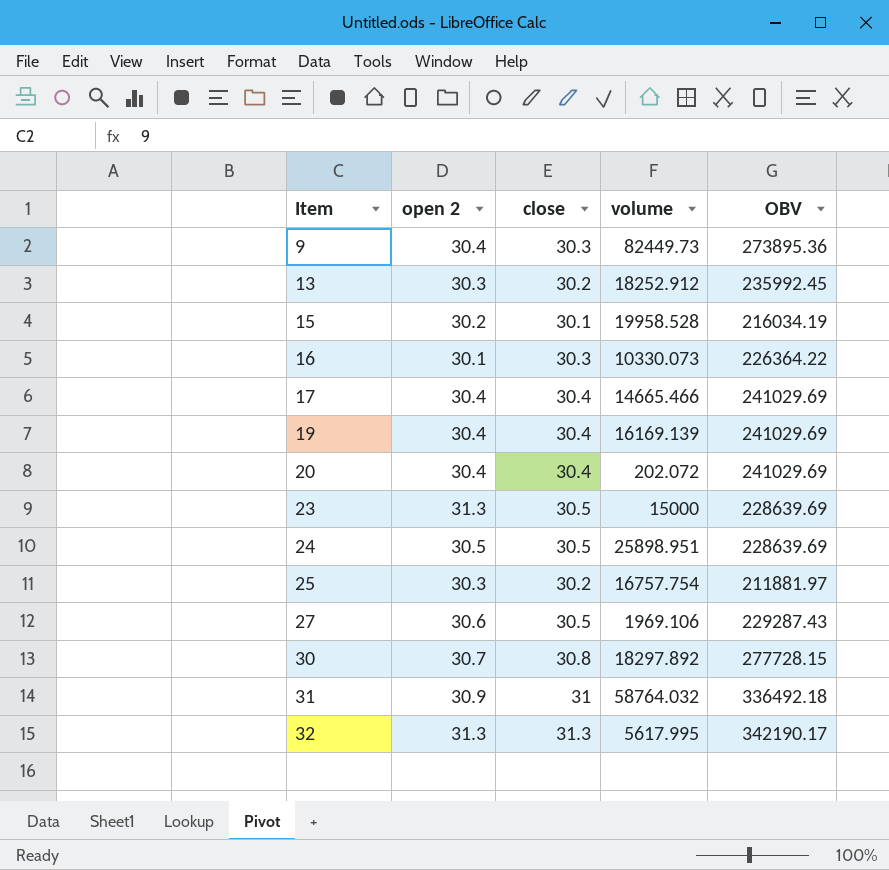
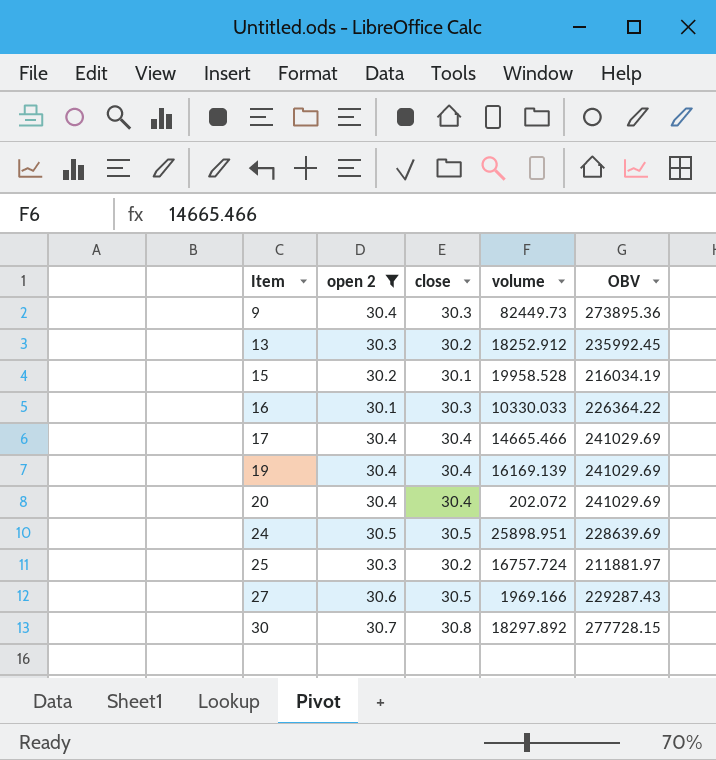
filter: none -> open 2 <= 30.7
16 | volume: 10330.073 -> 10330.033
25 | volume: 16757.754 -> 16757.724
27 | volume: 1969.106 -> 1969.166

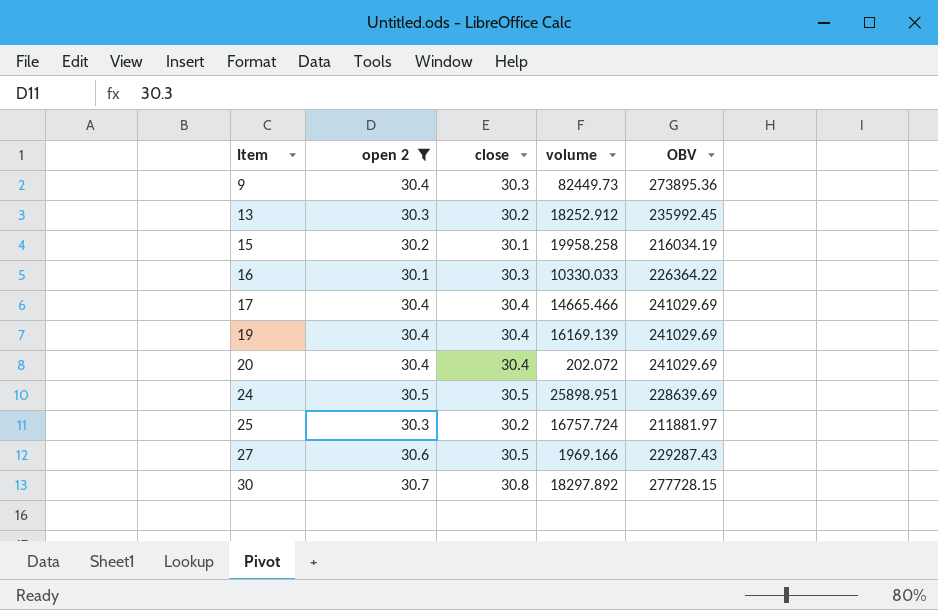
15 | volume: 19958.528 -> 19958.258

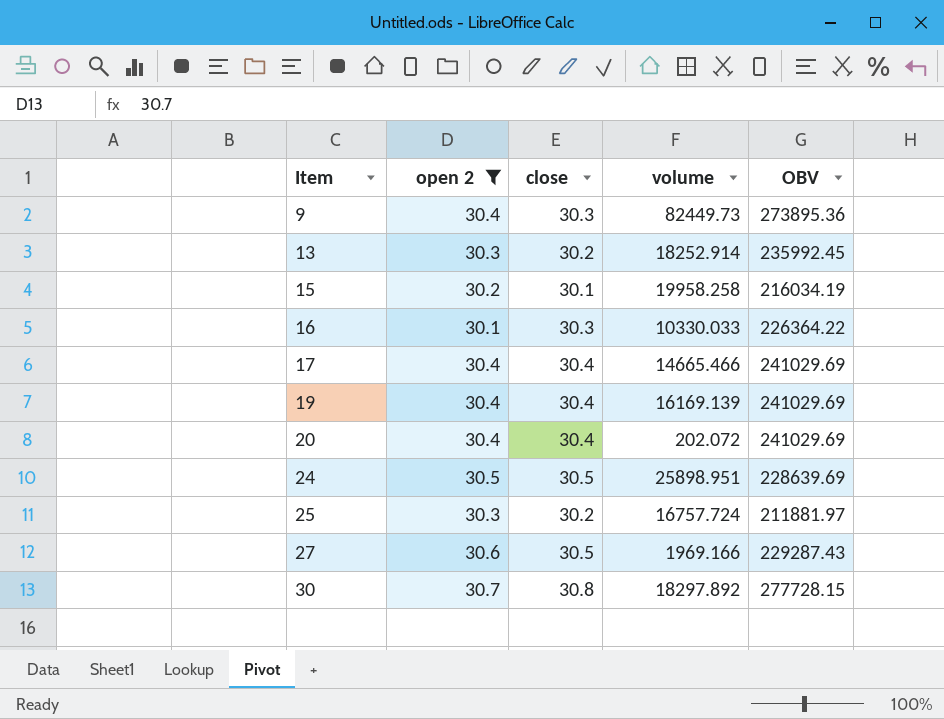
13 | volume: 18252.912 -> 18252.914

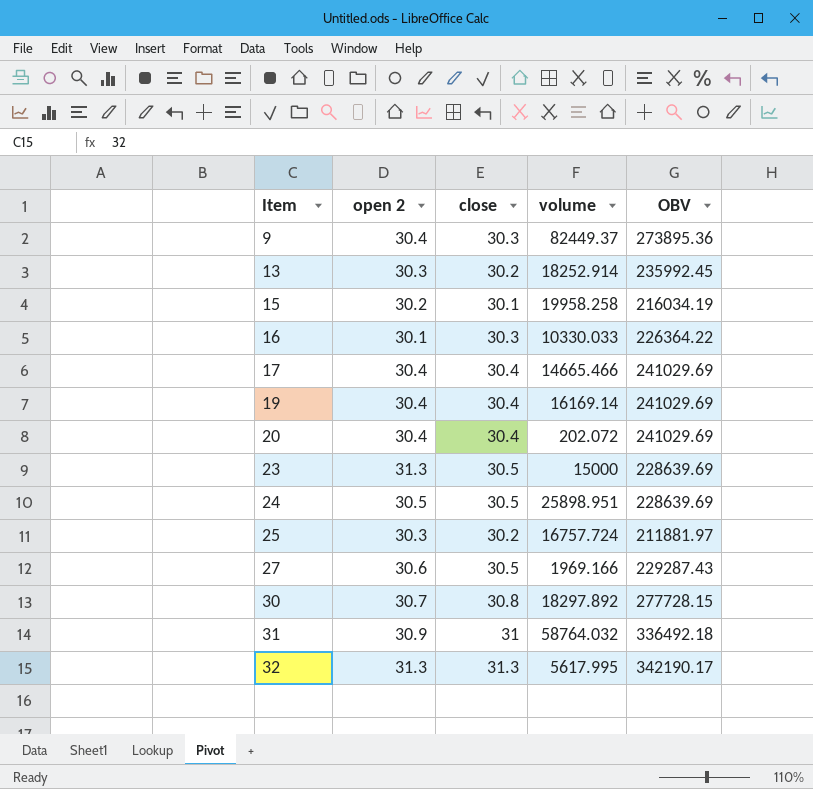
filter: open 2 <= 30.7 -> none
9 | volume: 82449.73 -> 82449.37
19 | volume: 16169.139 -> 16169.14

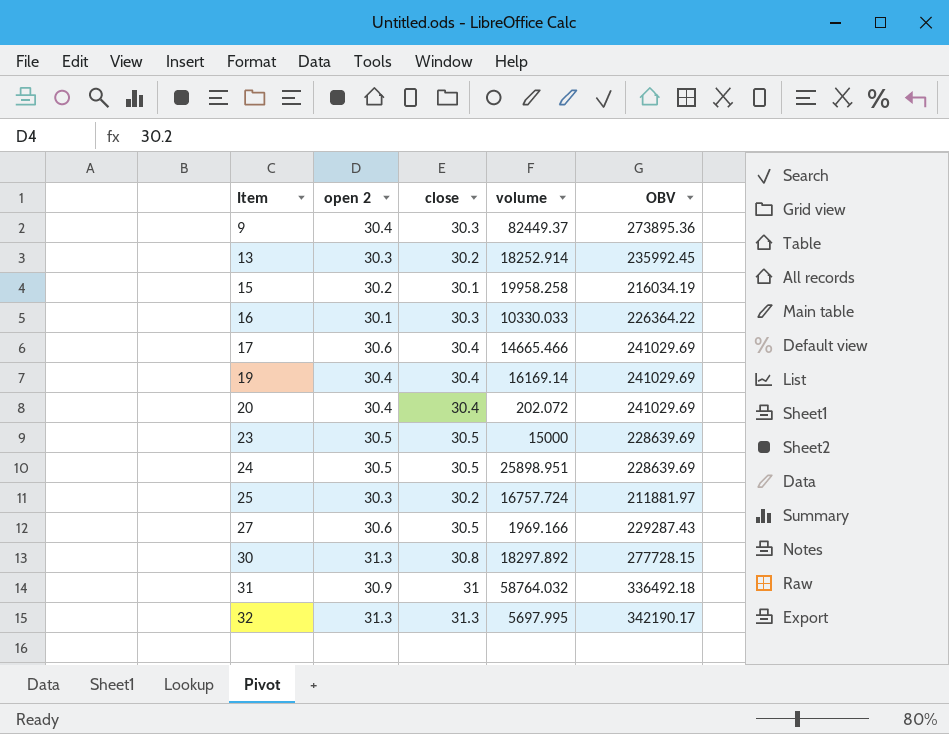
17 | open 2: 30.4 -> 30.6
23 | open 2: 31.3 -> 30.5
30 | open 2: 30.7 -> 31.3
32 | volume: 5617.995 -> 5697.995

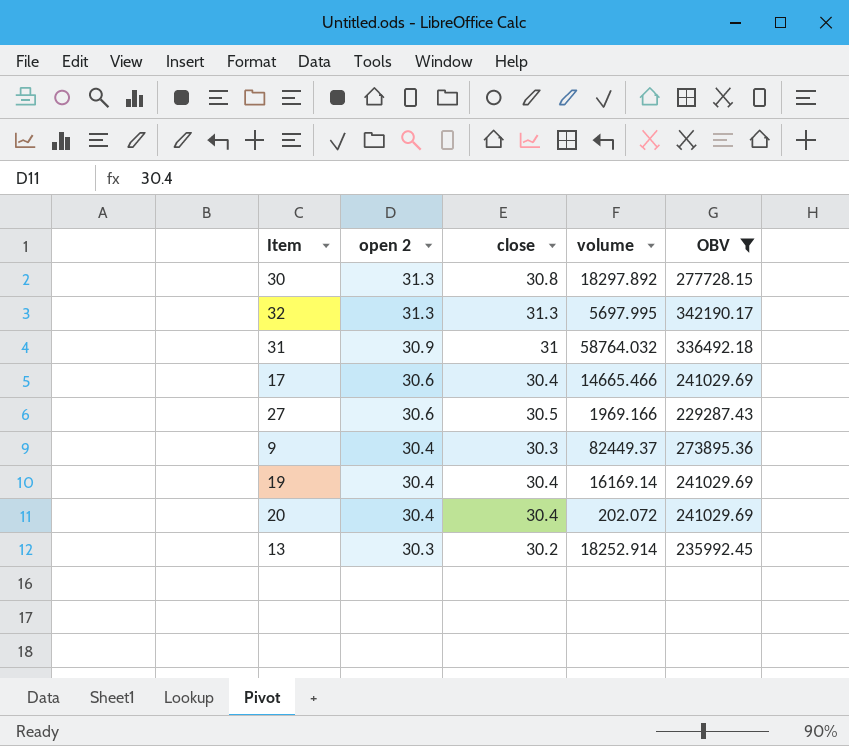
filter: none -> OBV >= 229287.43
row order: Item ascending -> open 2 descending

